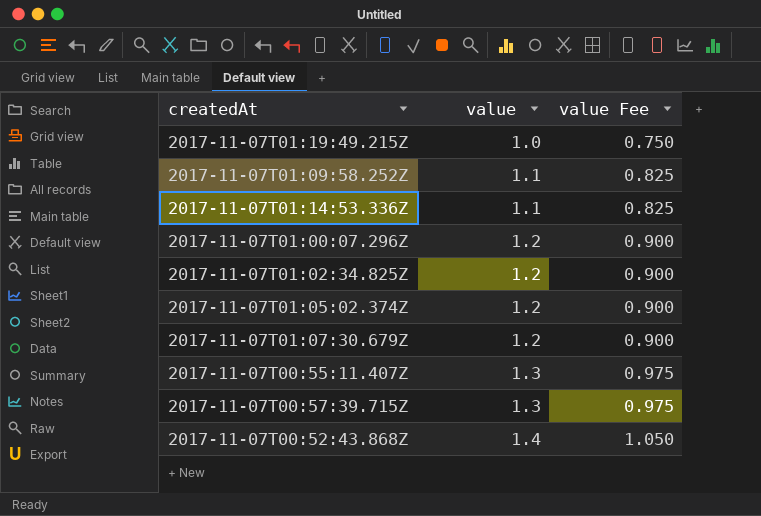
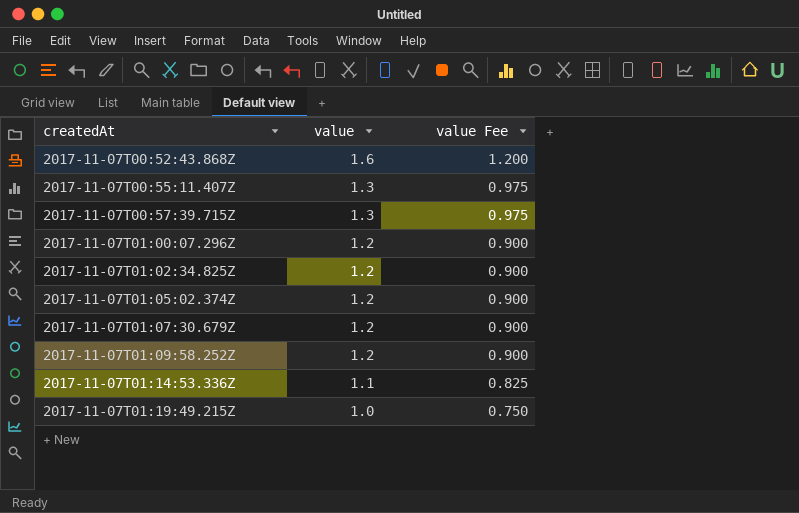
row order: value ascending -> createdAt ascending
2017-11-07T00:52:43.868Z | value: 1.4 -> 1.6
2017-11-07T00:52:43.868Z | value Fee: 1.050 -> 1.200
2017-11-07T01:09:58.252Z | value: 1.1 -> 1.2
2017-11-07T01:09:58.252Z | value Fee: 0.825 -> 0.900

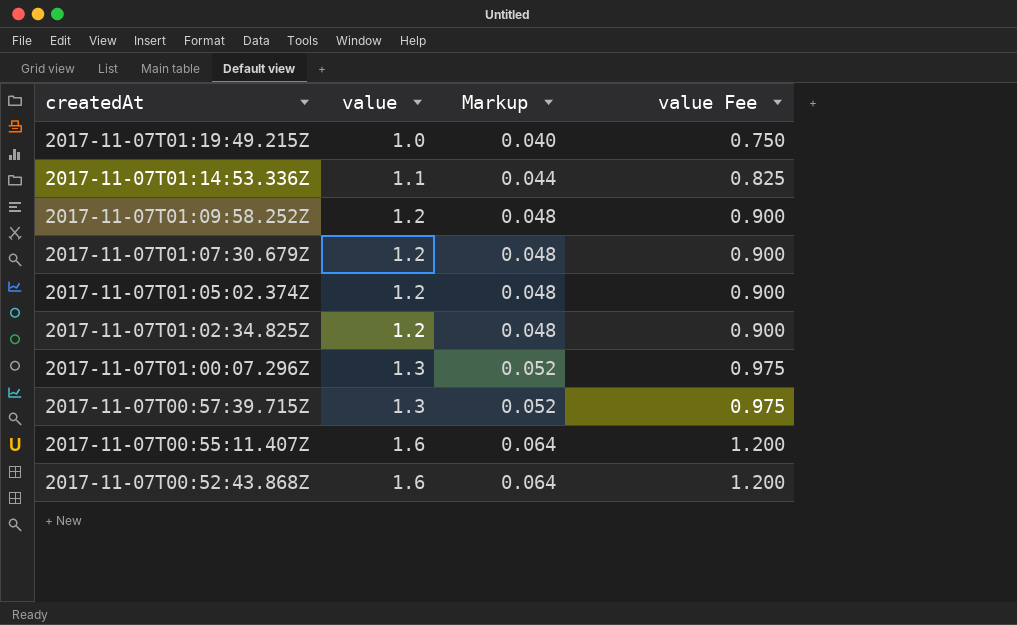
row order: createdAt ascending -> createdAt descending
column Markup | formula: none -> [value] * 0.04
2017-11-07T01:00:07.296Z | value: 1.2 -> 1.3
2017-11-07T01:00:07.296Z | value Fee: 0.900 -> 0.975
2017-11-07T00:55:11.407Z | value: 1.3 -> 1.6
2017-11-07T00:55:11.407Z | value Fee: 0.975 -> 1.200

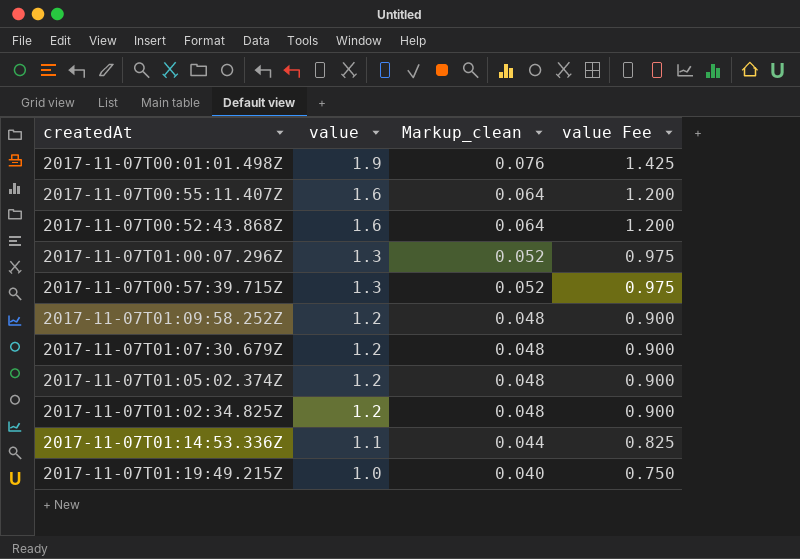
row order: createdAt descending -> value descending
column name: Markup -> Markup_clean
row 2017-11-07T00:01:01.498Z: none -> 1.9 | 0.076 | 1.425

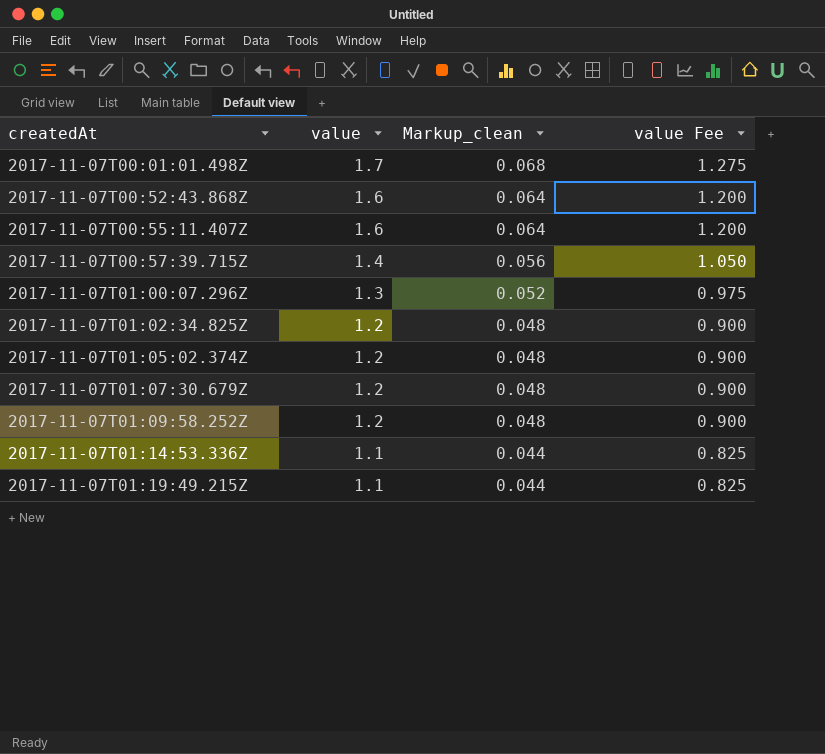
row order: value descending -> createdAt ascending
2017-11-07T00:01:01.498Z | value: 1.9 -> 1.7
2017-11-07T00:01:01.498Z | Markup_clean: 0.076 -> 0.068
2017-11-07T00:01:01.498Z | value Fee: 1.425 -> 1.275
2017-11-07T00:57:39.715Z | value: 1.3 -> 1.4
2017-11-07T00:57:39.715Z | Markup_clean: 0.052 -> 0.056
2017-11-07T00:57:39.715Z | value Fee: 0.975 -> 1.050
2017-11-07T01:19:49.215Z | value: 1.0 -> 1.1
2017-11-07T01:19:49.215Z | Markup_clean: 0.040 -> 0.044
2017-11-07T01:19:49.215Z | value Fee: 0.750 -> 0.825

